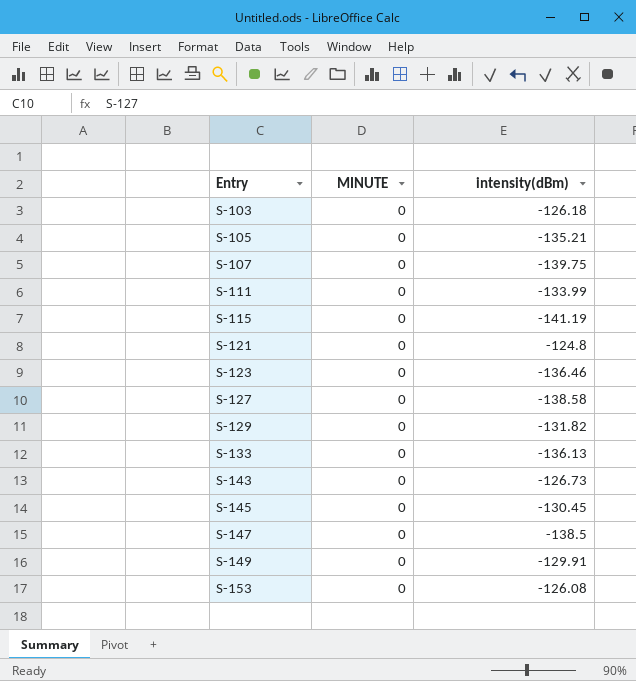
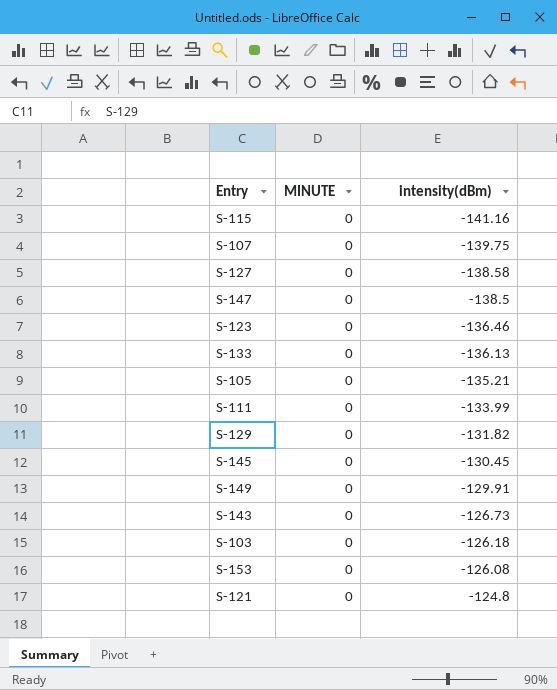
row order: Entry ascending -> intensity(dBm) ascending
S-115 | intensity(dBm): -141.19 -> -141.16

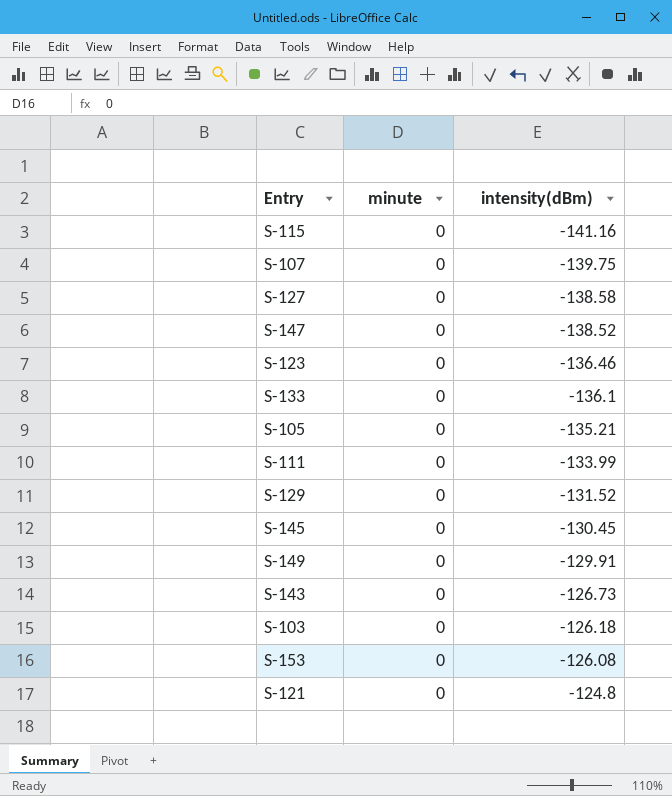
column name: MINUTE -> minute
S-147 | intensity(dBm): -138.5 -> -138.52
S-133 | intensity(dBm): -136.13 -> -136.1
S-129 | intensity(dBm): -131.82 -> -131.52

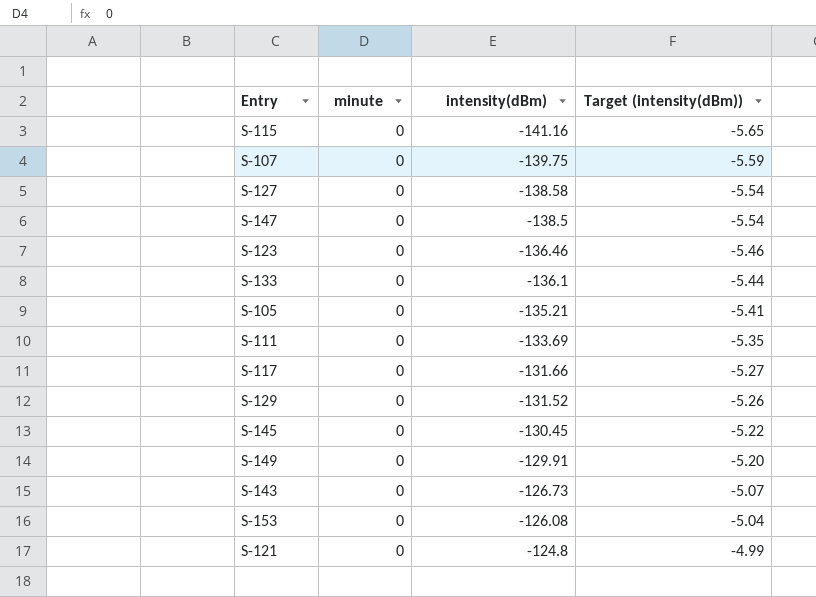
column Target (intensity(dBm)) | formula: none -> [intensity(dBm)] * 0.04
row S-103: 0 | -126.18 -> none
S-147 | intensity(dBm): -138.52 -> -138.5
S-111 | intensity(dBm): -133.99 -> -133.69
row S-117: none -> 0 | -131.66 | -5.27

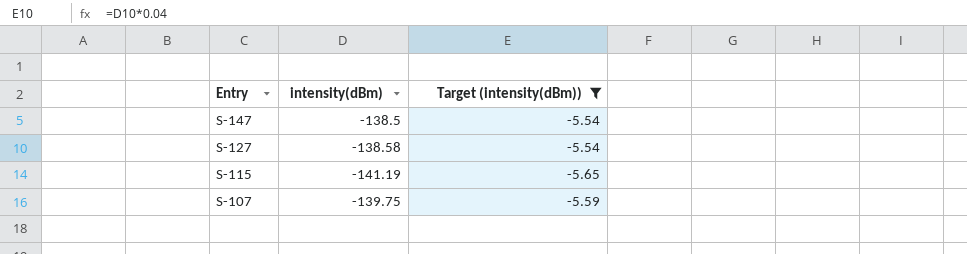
filter: none -> Target (intensity(dBm)) <= -5.54
row order: intensity(dBm) ascending -> Entry descending
column minute | position: 2 -> none
S-115 | intensity(dBm): -141.16 -> -141.19

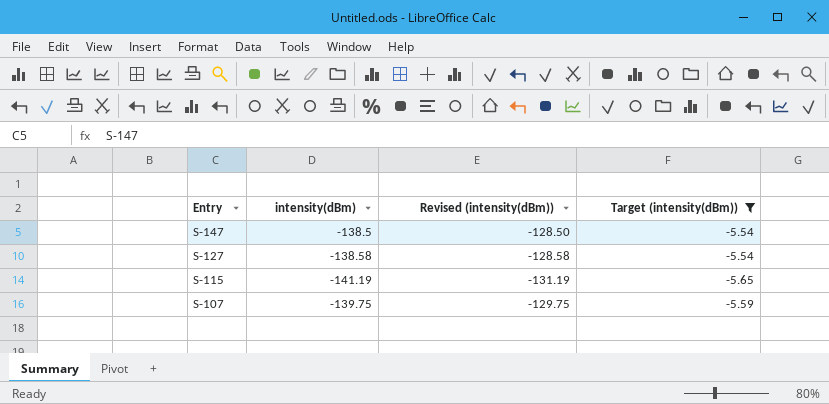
column Revised (intensity(dBm)) | formula: none -> [intensity(dBm)] + 10

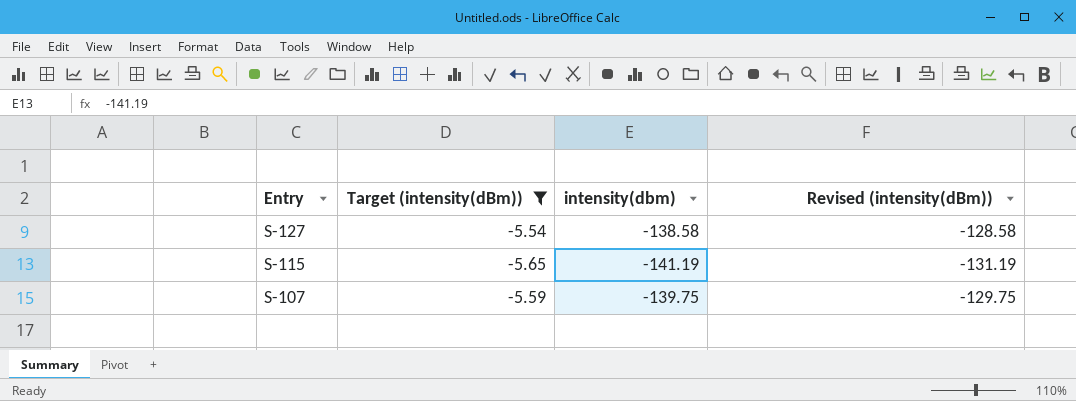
column Target (intensity(dBm)) | position: 4 -> 2
column name: intensity(dBm) -> intensity(dbm)
row S-147: -138.5 | -128.50 | -5.54 -> none

